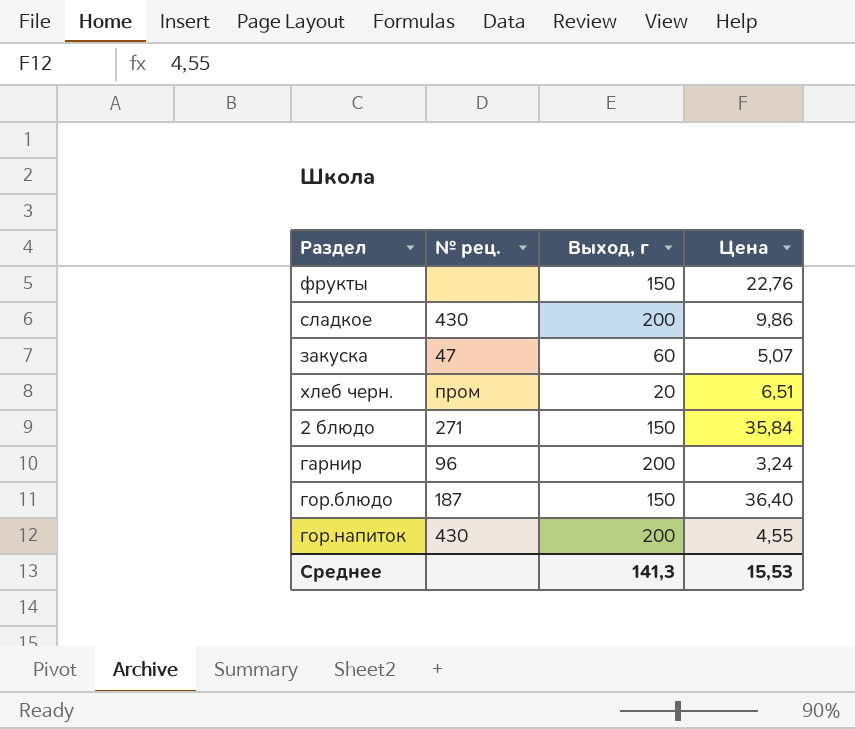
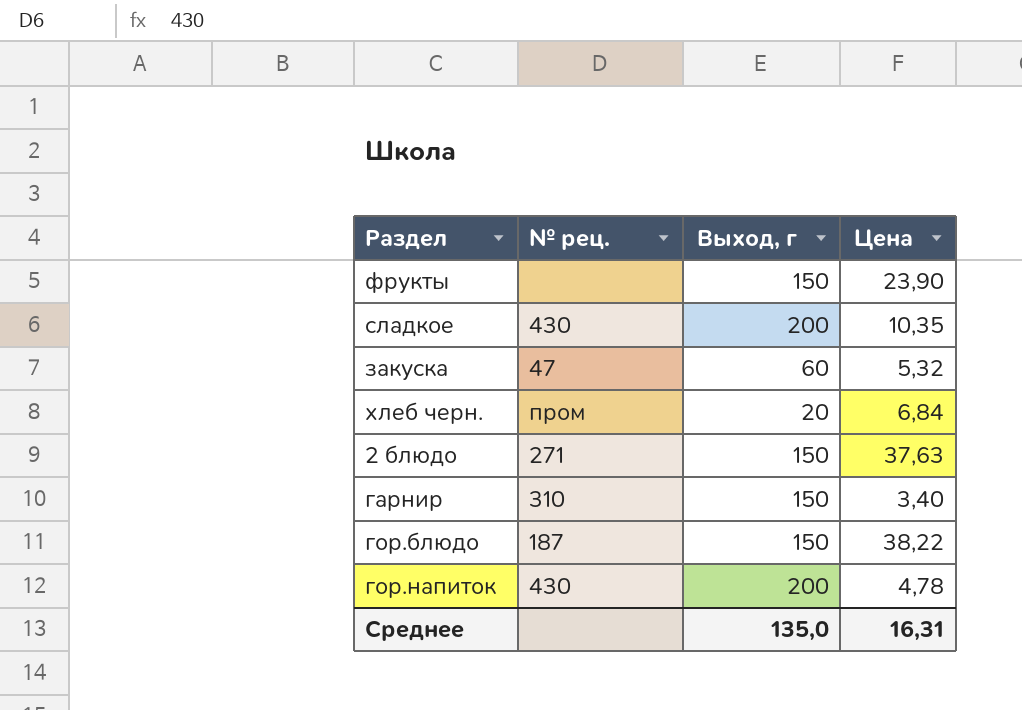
фрукты | Цена: 22,76 -> 23,90
сладкое | Цена: 9,86 -> 10,35
закуска | Цена: 5,07 -> 5,32
хлеб черн. | Цена: 6,51 -> 6,84
2 блюдо | Цена: 35,84 -> 37,63
гарнир | № рец.: 96 -> 310
гарнир | Выход, г: 200 -> 150
гарнир | Цена: 3,24 -> 3,40
гор.блюдо | Цена: 36,40 -> 38,22
гор.напиток | Цена: 4,55 -> 4,78
Среднее | Выход, г: 141,3 -> 135,0
Среднее | Цена: 15,53 -> 16,31

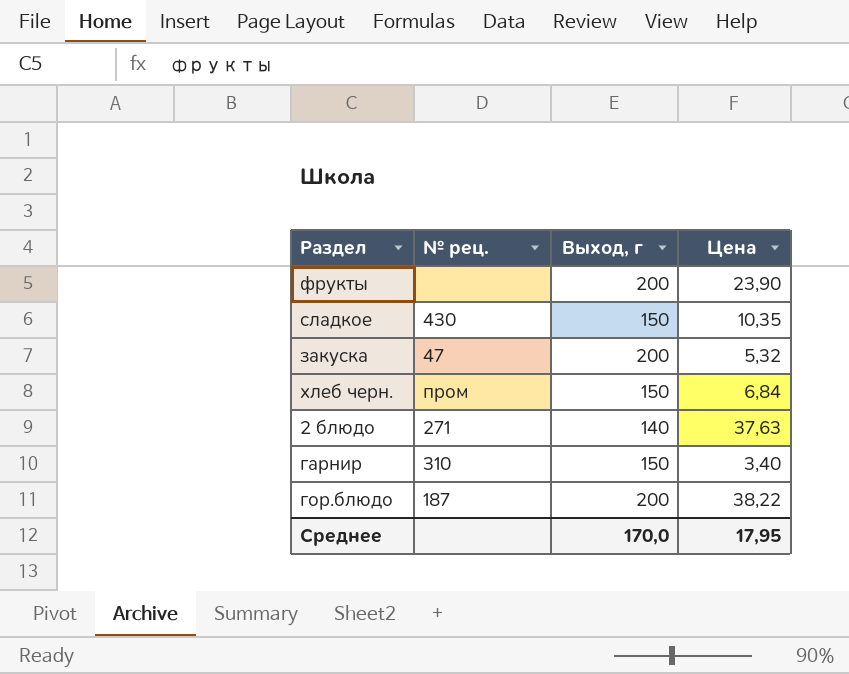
row гор.напиток: 430 | 200 | 4,78 -> none
фрукты | Выход, г: 150 -> 200
сладкое | Выход, г: 200 -> 150
закуска | Выход, г: 60 -> 200
хлеб черн. | Выход, г: 20 -> 150
2 блюдо | Выход, г: 150 -> 140
гор.блюдо | Выход, г: 150 -> 200
Среднее | Выход, г: 135,0 -> 170,0
Среднее | Цена: 16,31 -> 17,95

